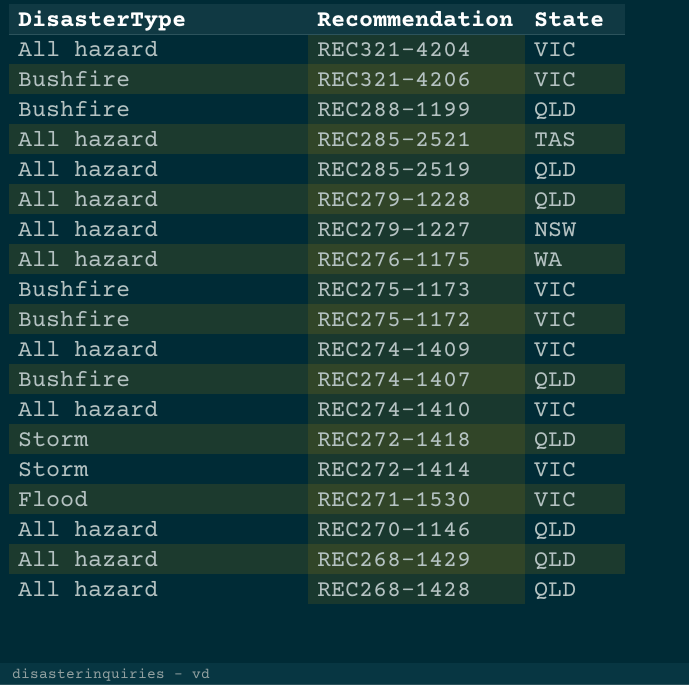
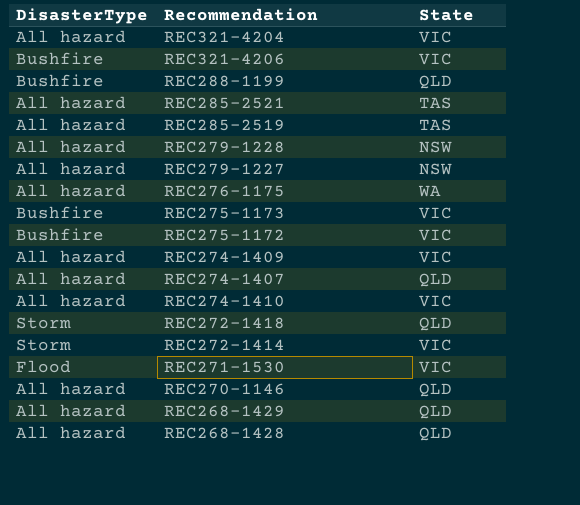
REC285-2519 | State: QLD -> TAS
REC279-1228 | State: QLD -> NSW
REC274-1407 | DisasterType: Bushfire -> All hazard

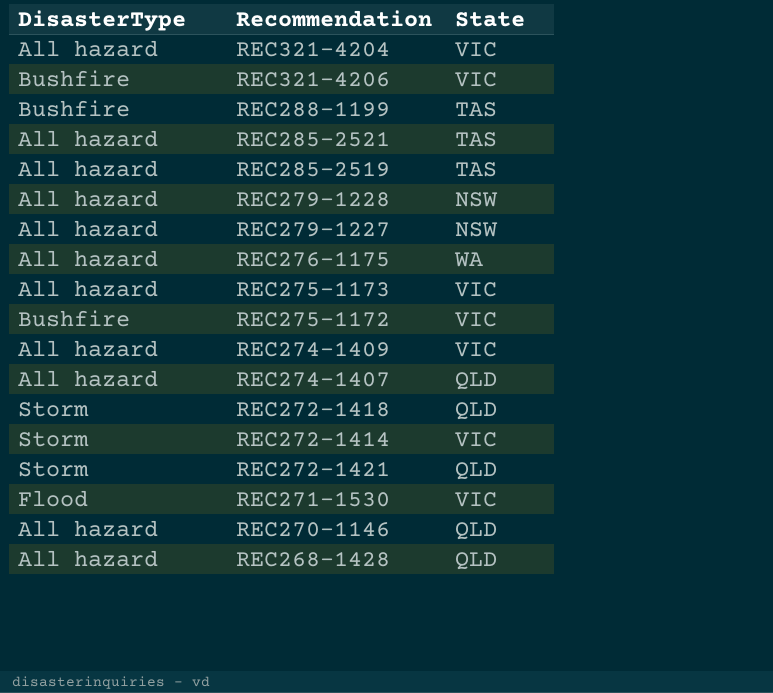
row REC274-1410: All hazard | VIC -> none
row REC268-1429: All hazard | QLD -> none
REC288-1199 | State: QLD -> TAS
REC275-1173 | DisasterType: Bushfire -> All hazard
row REC272-1421: none -> Storm | QLD

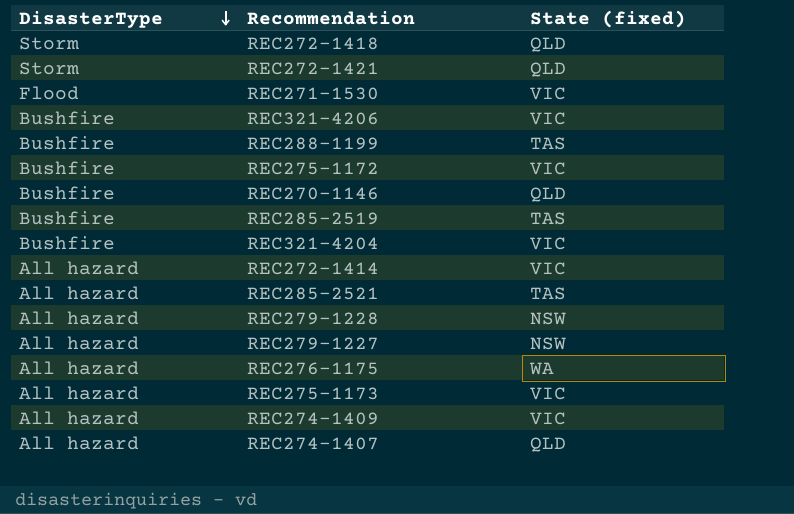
row order: none -> DisasterType descending
column name: State -> State (fixed)
row REC268-1428: All hazard | QLD -> none
REC270-1146 | DisasterType: All hazard -> Bushfire
REC285-2519 | DisasterType: All hazard -> Bushfire
REC321-4204 | DisasterType: All hazard -> Bushfire
REC272-1414 | DisasterType: Storm -> All hazard

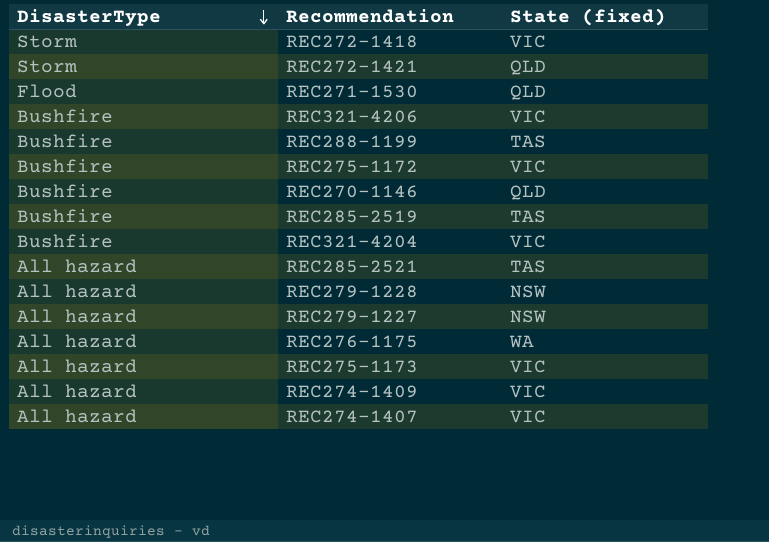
row REC272-1414: All hazard | VIC -> none
REC272-1418 | State (fixed): QLD -> VIC
REC271-1530 | State (fixed): VIC -> QLD
REC274-1407 | State (fixed): QLD -> VIC

